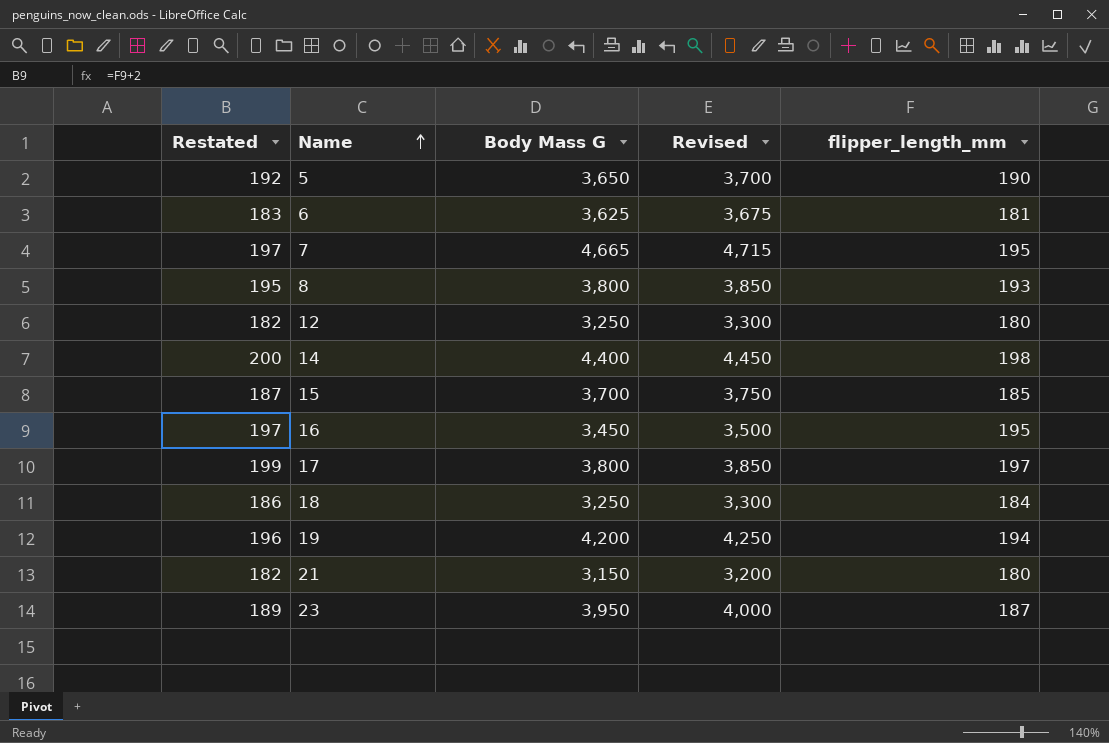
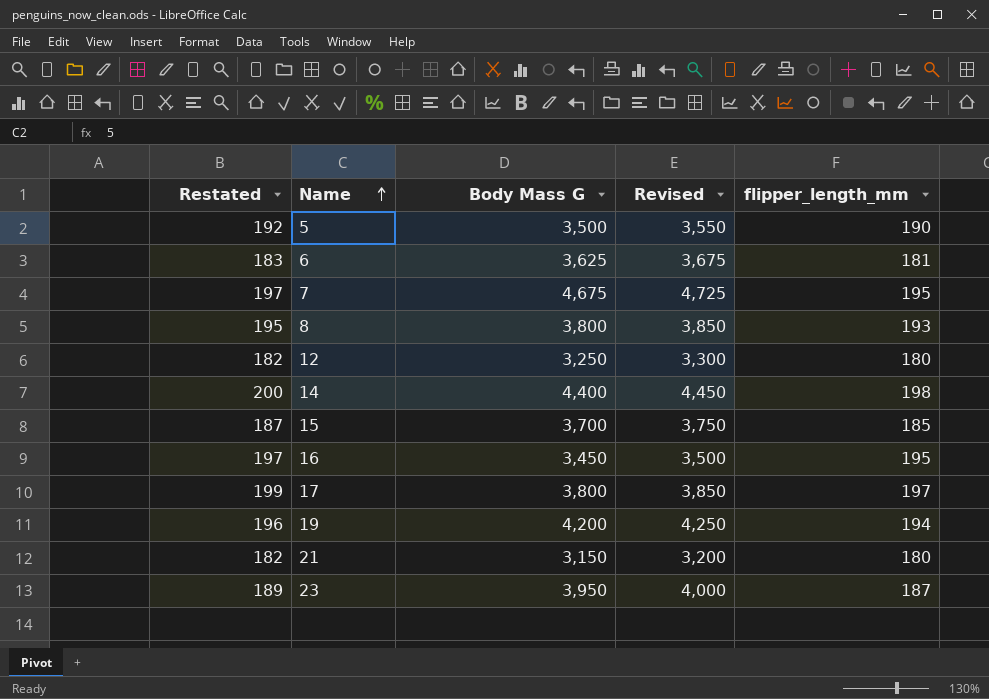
row 18: 186 | 3,250 | 3,300 | 184 -> none
5 | Body Mass G: 3,650 -> 3,500
5 | Revised: 3,700 -> 3,550
7 | Body Mass G: 4,665 -> 4,675
7 | Revised: 4,715 -> 4,725

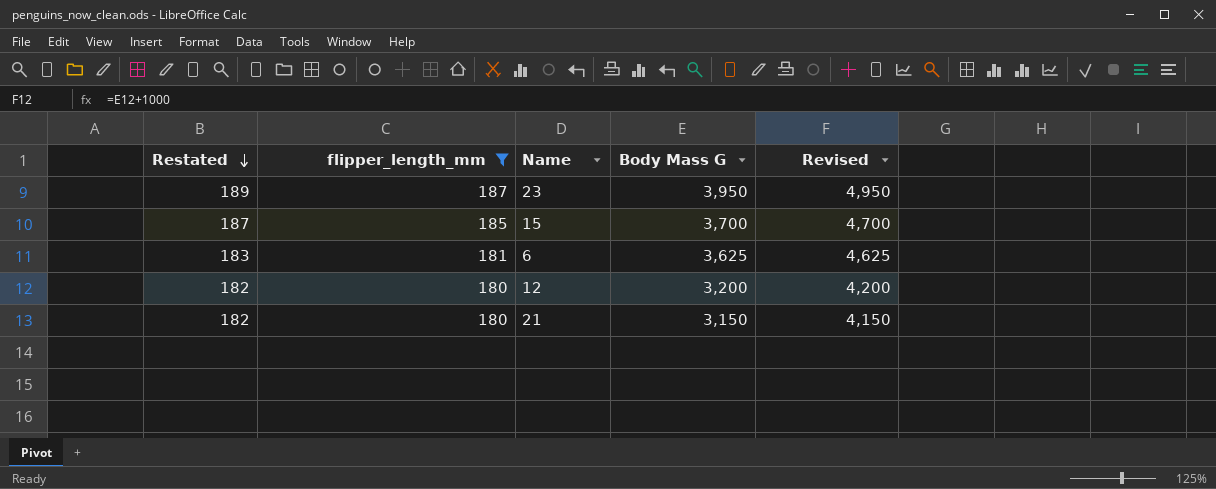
filter: none -> flipper_length_mm <= 187
row order: Name ascending -> Restated descending
column flipper_length_mm | position: 5 -> 2
column Revised | formula: [Body Mass G] + 50 -> [Body Mass G] + 1000
12 | Body Mass G: 3,250 -> 3,200

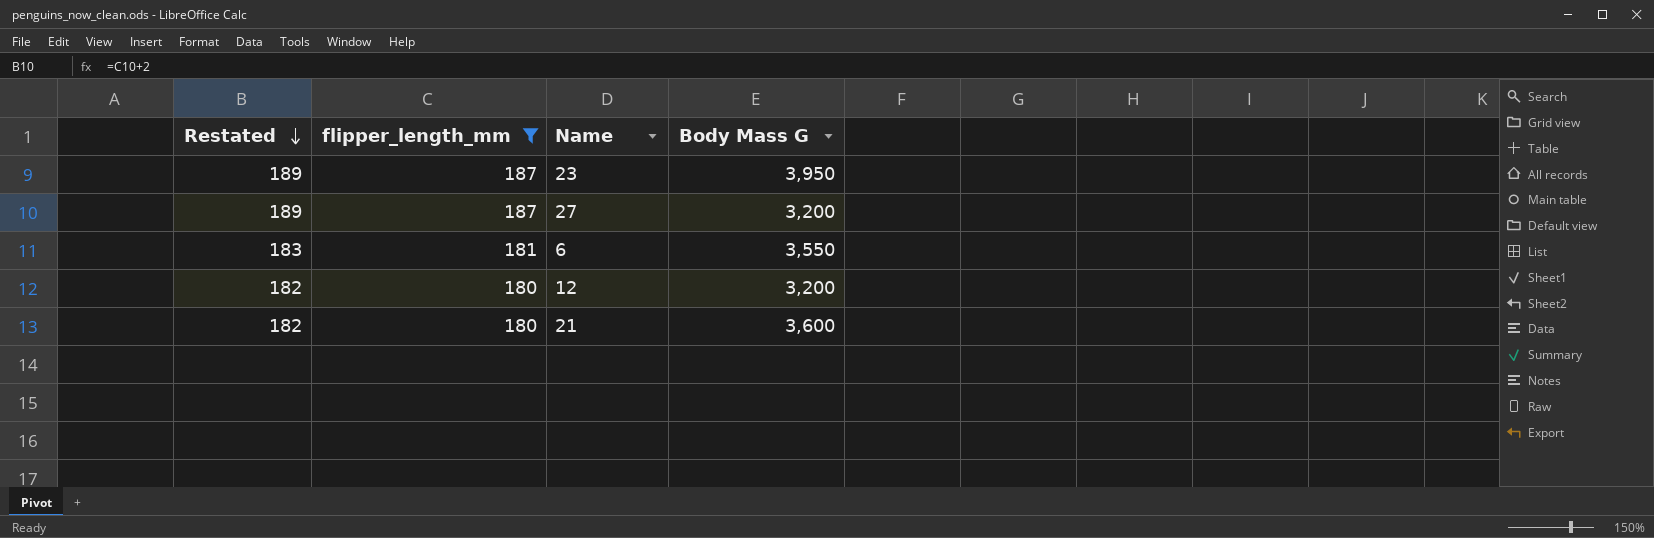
column Revised | formula: [Body Mass G] + 1000 -> none
row 15: 187 | 185 | 3,700 | 4,700 -> none
row 27: none -> 189 | 187 | 3,200
6 | Body Mass G: 3,625 -> 3,550
21 | Body Mass G: 3,150 -> 3,600

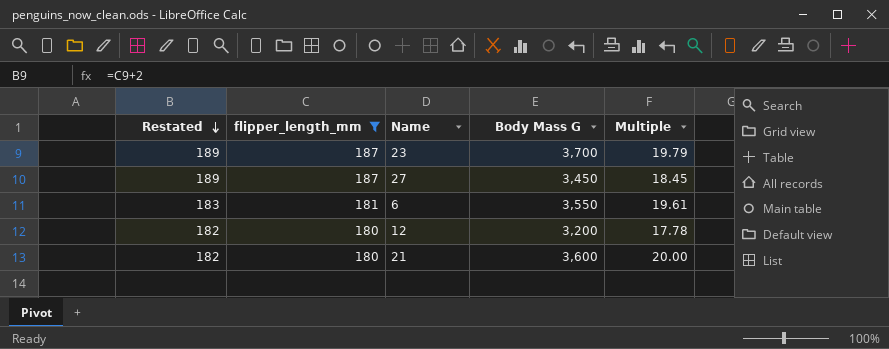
column Multiple | formula: none -> [Body Mass G] / [flipper_length_mm]
23 | Body Mass G: 3,950 -> 3,700
27 | Body Mass G: 3,200 -> 3,450

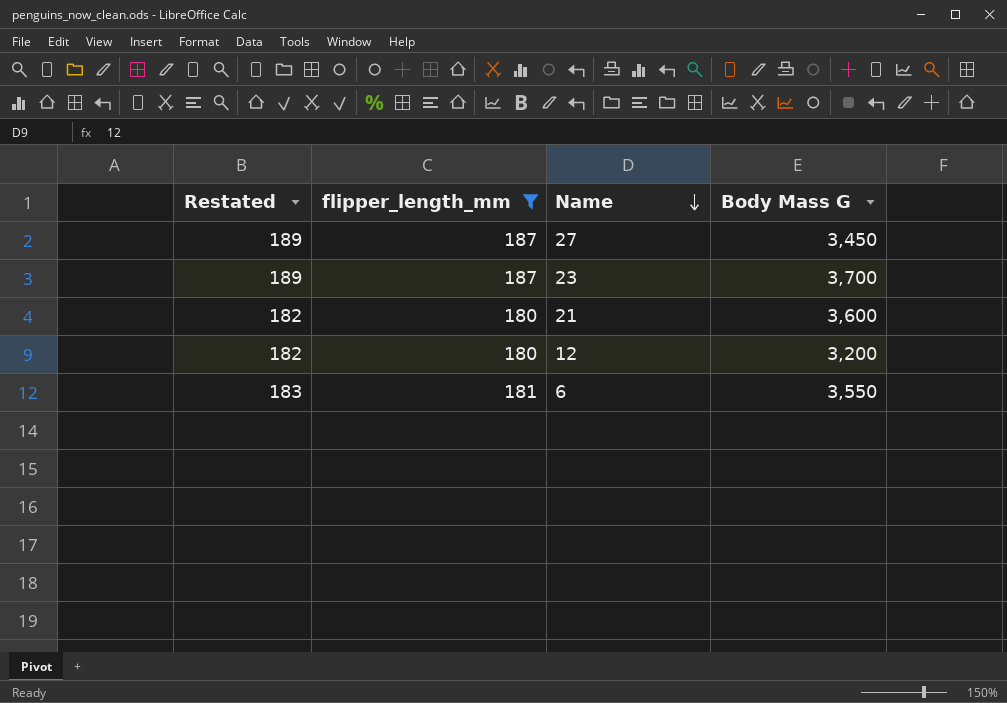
row order: Restated descending -> Name descending
column Multiple | formula: [Body Mass G] / [flipper_length_mm] -> none

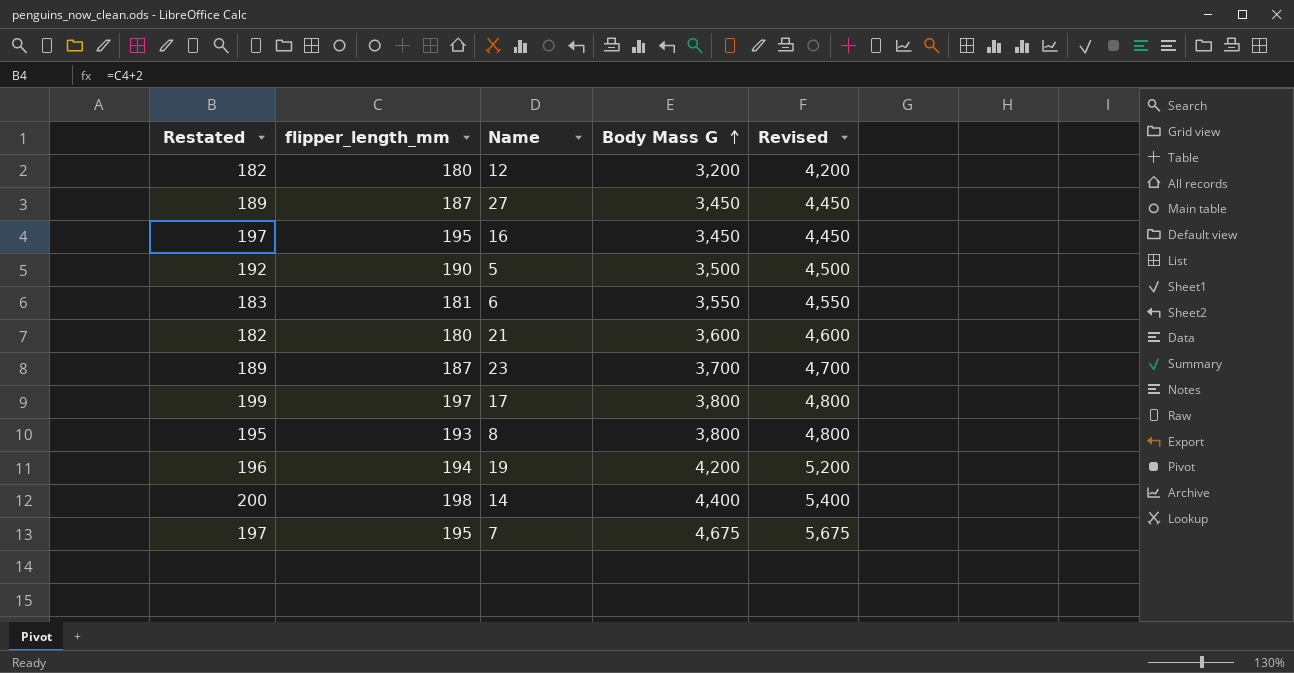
filter: flipper_length_mm <= 187 -> none
row order: Name descending -> Body Mass G ascending
column Revised | formula: none -> [Body Mass G] + 1000

